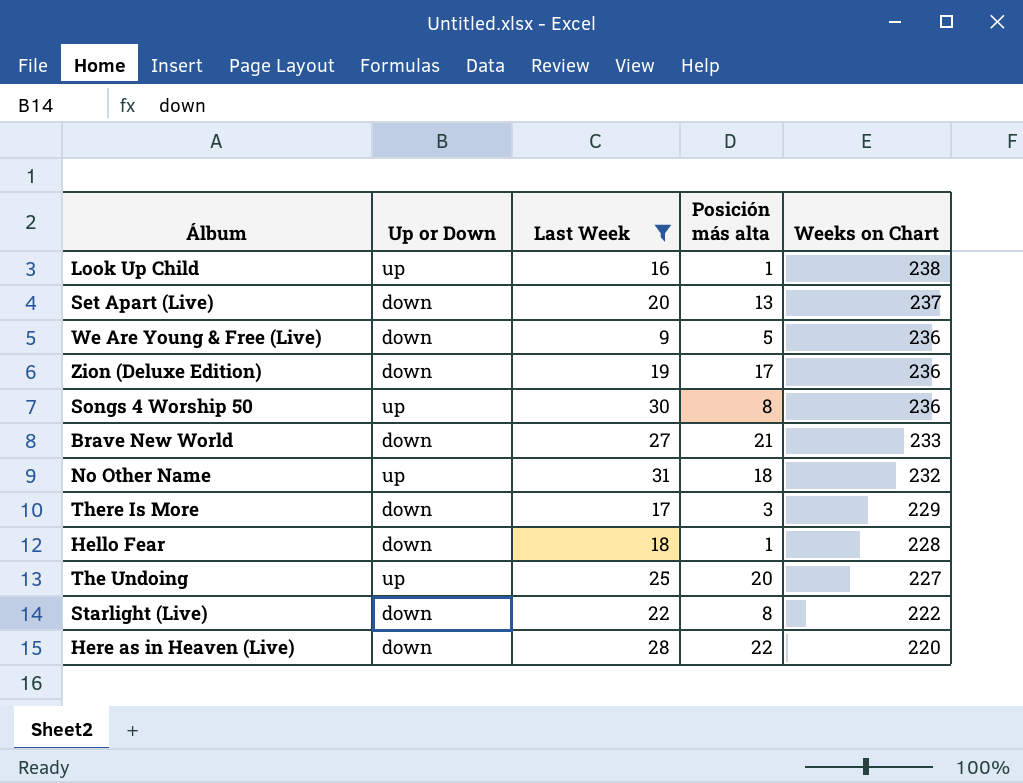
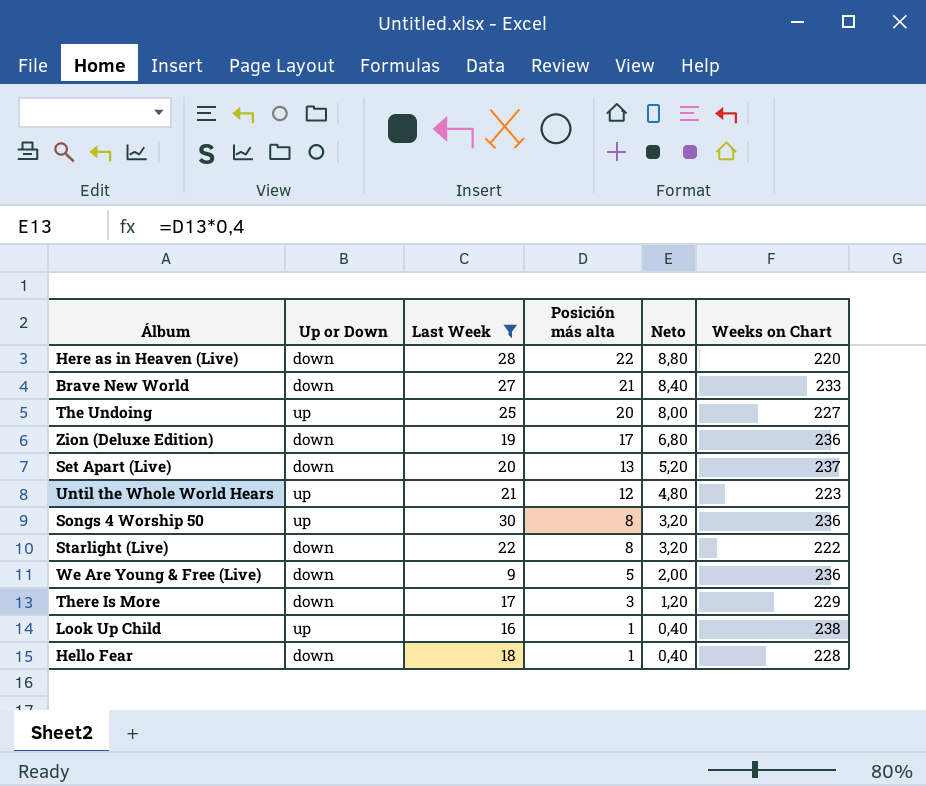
row order: Weeks on Chart descending -> Posición más alta descending
column Neto | formula: none -> [Posición más alta] * 0,4
row No Other Name: up | 31 | 18 | 232 -> none
row Until the Whole World Hears: none -> up | 21 | 12 | 4,80 | 223

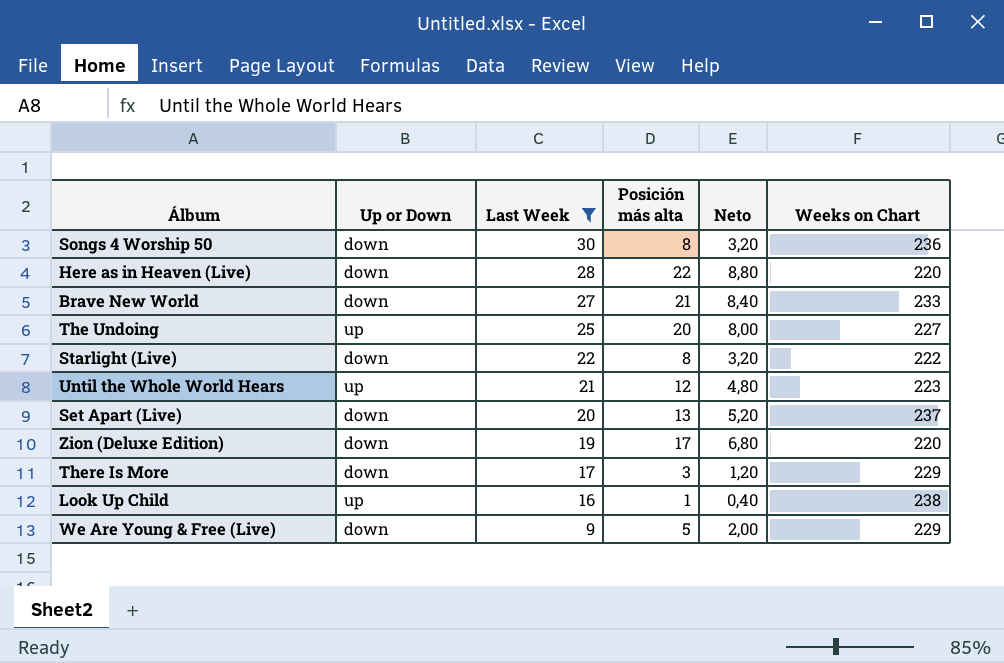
row order: Posición más alta descending -> Last Week descending
row Hello Fear: down | 18 | 1 | 0,40 | 228 -> none
Songs 4 Worship 50 | Up or Down: up -> down
Zion (Deluxe Edition) | Weeks on Chart: 236 -> 220
We Are Young & Free (Live) | Weeks on Chart: 236 -> 229

